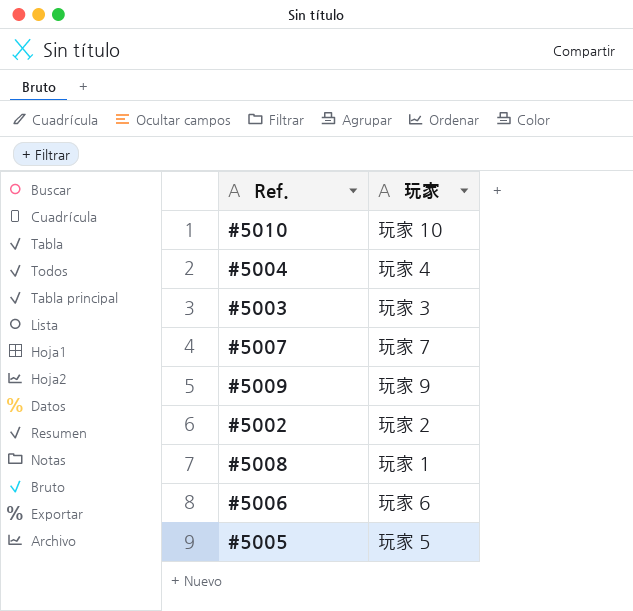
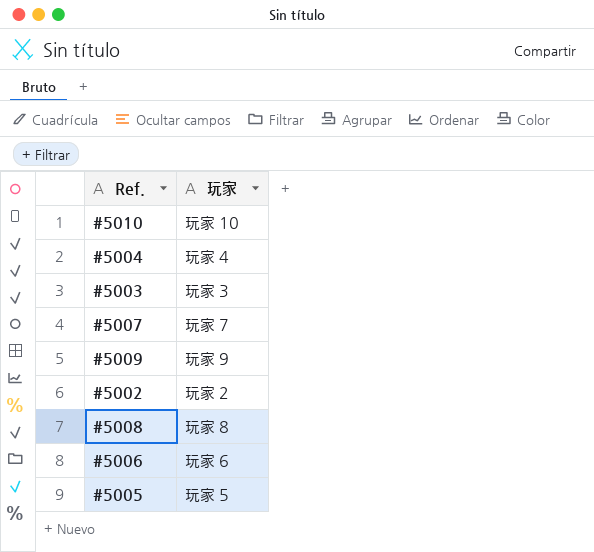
#5008 | 玩家: 玩家 1 -> 玩家 8

